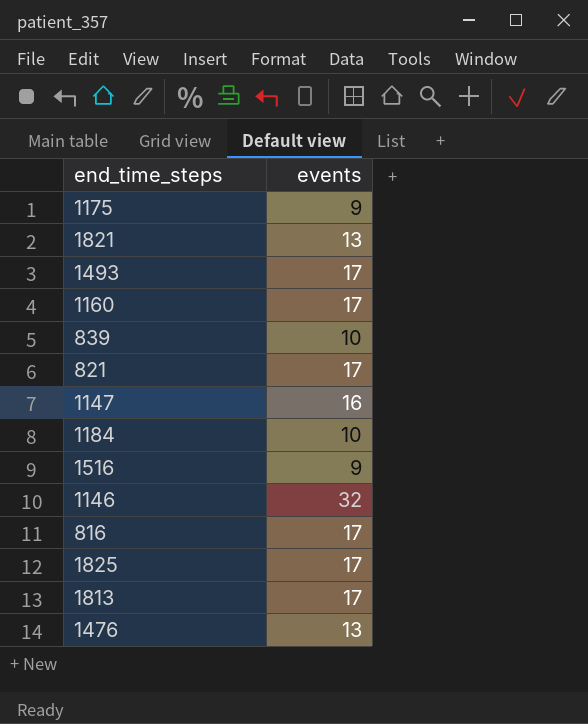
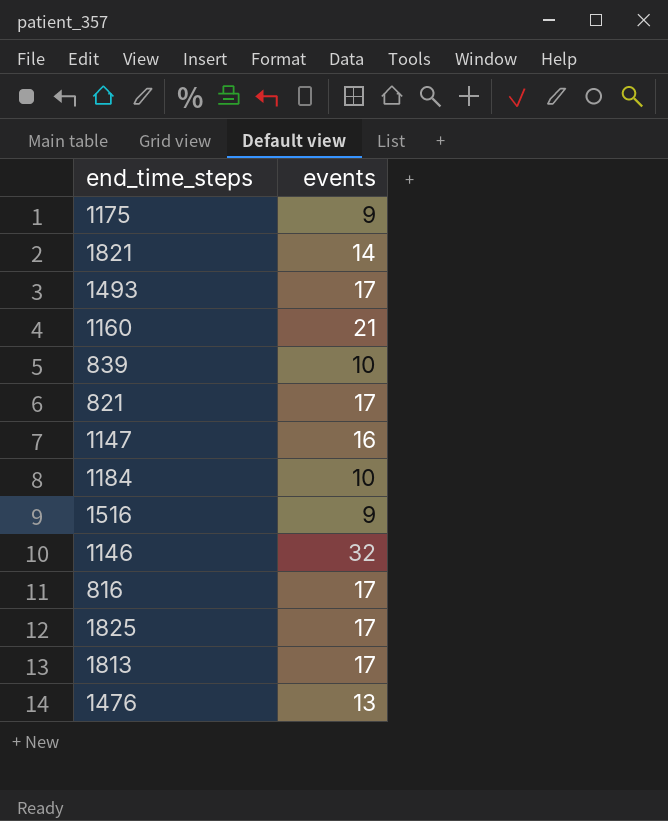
1821 | events: 13 -> 14
1160 | events: 17 -> 21

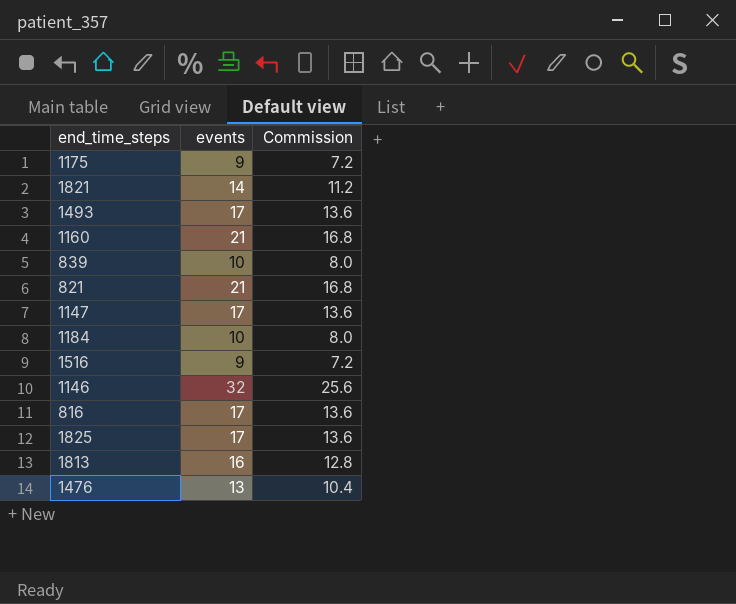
column Commission | formula: none -> [events] * 0.8
821 | events: 17 -> 21
1147 | events: 16 -> 17
1813 | events: 17 -> 16

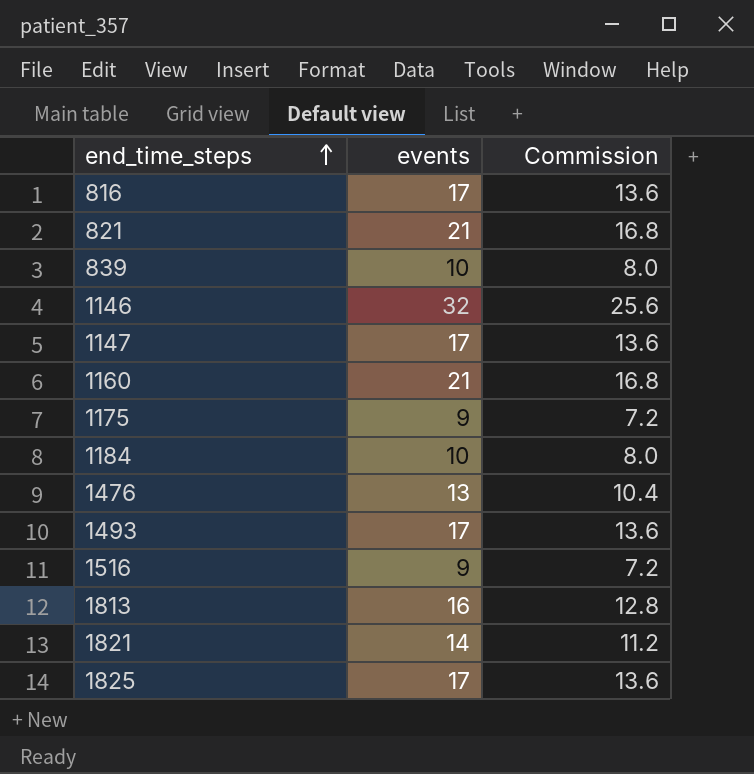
row order: none -> end_time_steps ascending

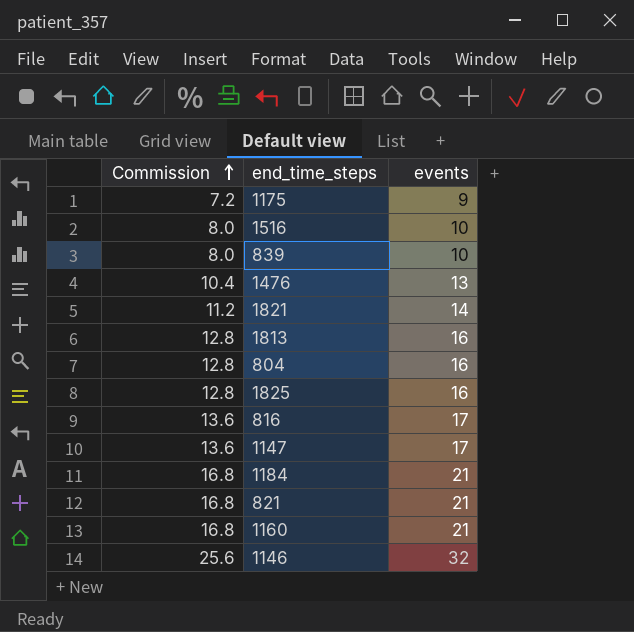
row order: end_time_steps ascending -> Commission ascending
column Commission | position: 3 -> 1
row 1493: 17 | 13.6 -> none
1516 | Commission: 7.2 -> 8.0
1516 | events: 9 -> 10
row 804: none -> 12.8 | 16
1825 | Commission: 13.6 -> 12.8
1825 | events: 17 -> 16
1184 | Commission: 8.0 -> 16.8
1184 | events: 10 -> 21

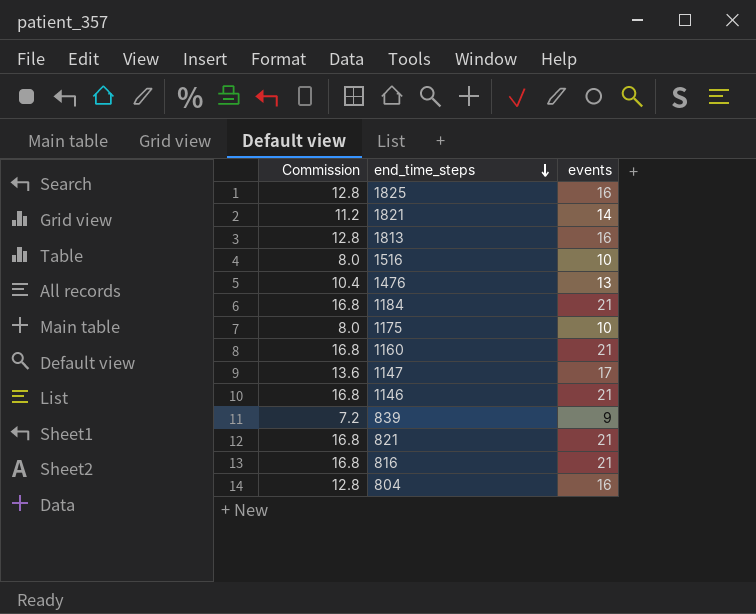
row order: Commission ascending -> end_time_steps descending
1175 | Commission: 7.2 -> 8.0
1175 | events: 9 -> 10
1146 | Commission: 25.6 -> 16.8
1146 | events: 32 -> 21
839 | Commission: 8.0 -> 7.2
839 | events: 10 -> 9
816 | Commission: 13.6 -> 16.8
816 | events: 17 -> 21

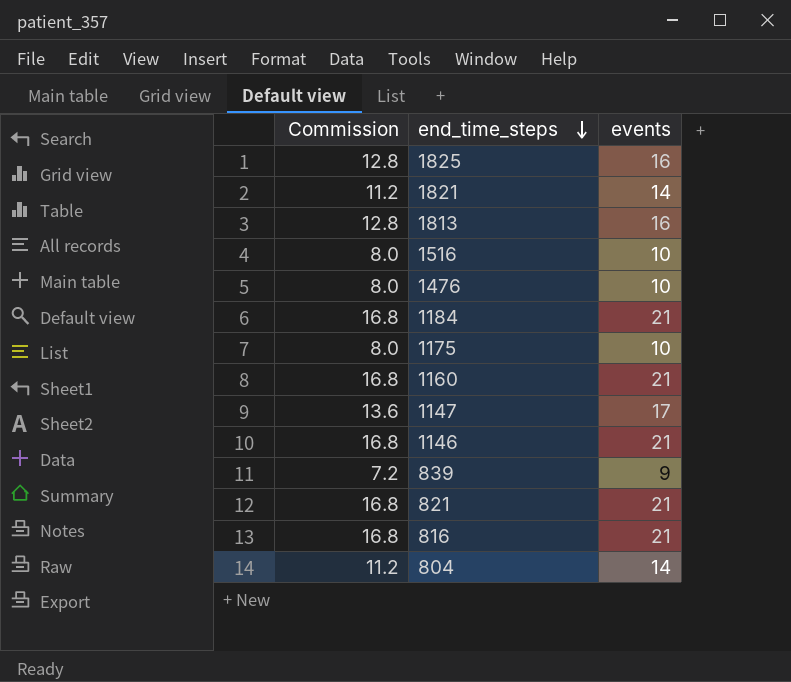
1476 | Commission: 10.4 -> 8.0
1476 | events: 13 -> 10
804 | Commission: 12.8 -> 11.2
804 | events: 16 -> 14

